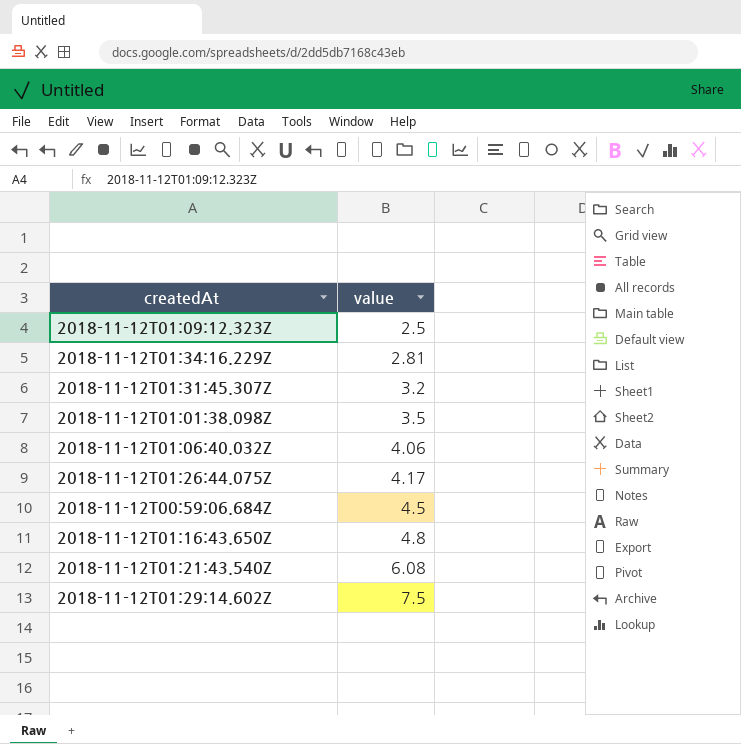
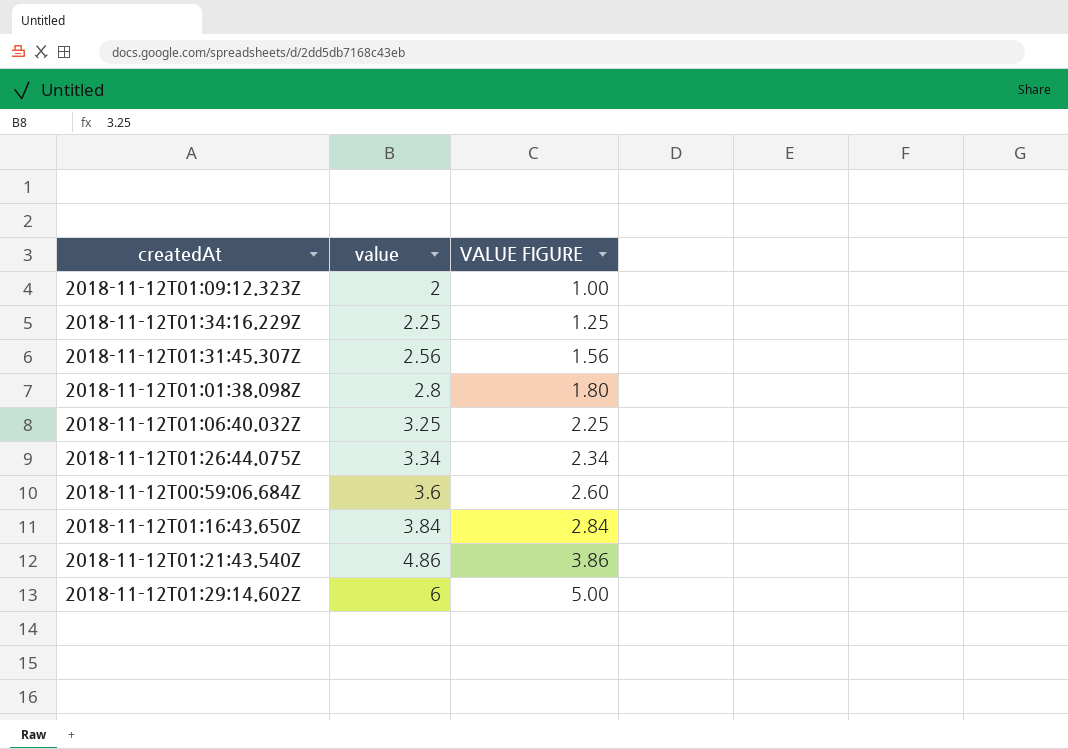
column VALUE FIGURE | formula: none -> [value] - 1
2018-11-12T01:09:12.323Z | value: 2.5 -> 2
2018-11-12T01:34:16.229Z | value: 2.81 -> 2.25
2018-11-12T01:31:45.307Z | value: 3.2 -> 2.56
2018-11-12T01:01:38.098Z | value: 3.5 -> 2.8
2018-11-12T01:06:40.032Z | value: 4.06 -> 3.25
2018-11-12T01:26:44.075Z | value: 4.17 -> 3.34
2018-11-12T00:59:06.684Z | value: 4.5 -> 3.6
2018-11-12T01:16:43.650Z | value: 4.8 -> 3.84
2018-11-12T01:21:43.540Z | value: 6.08 -> 4.86
2018-11-12T01:29:14.602Z | value: 7.5 -> 6

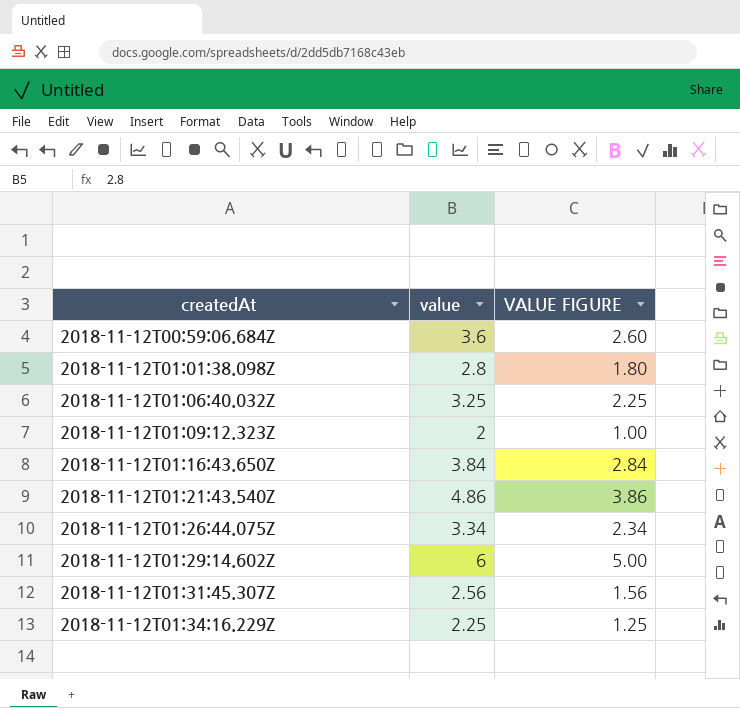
row order: value ascending -> createdAt ascending

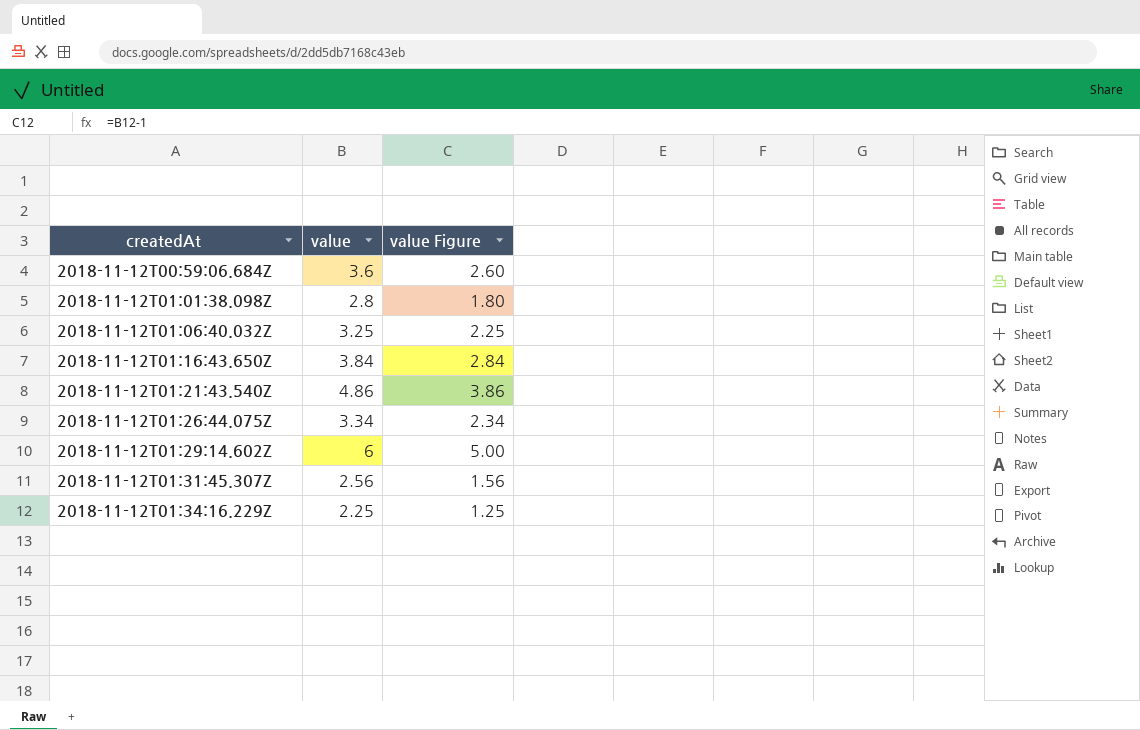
column name: VALUE FIGURE -> value Figure
row 2018-11-12T01:09:12.323Z: 2 | 1.00 -> none

